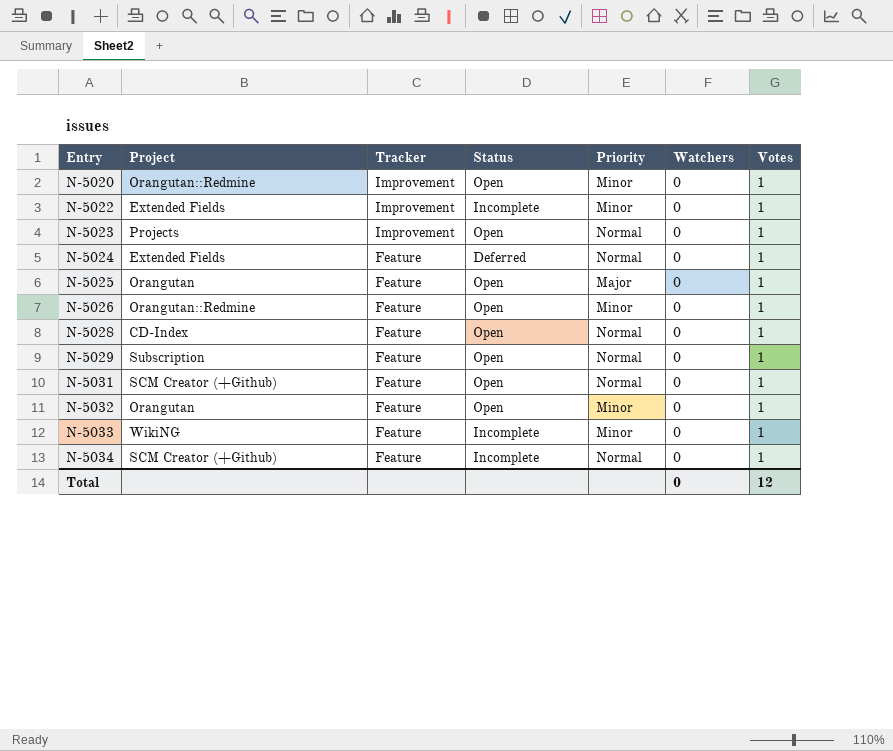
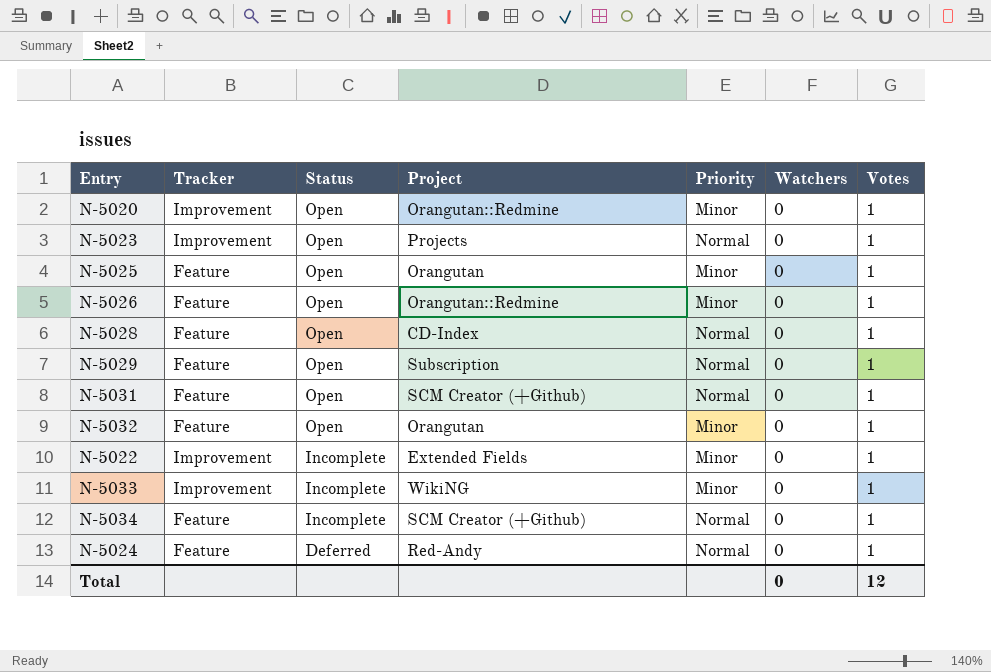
row order: Entry ascending -> Status descending
column Project | position: 2 -> 4
N-5025 | Priority: Major -> Minor
N-5033 | Tracker: Feature -> Improvement
N-5024 | Project: Extended Fields -> Red-Andy

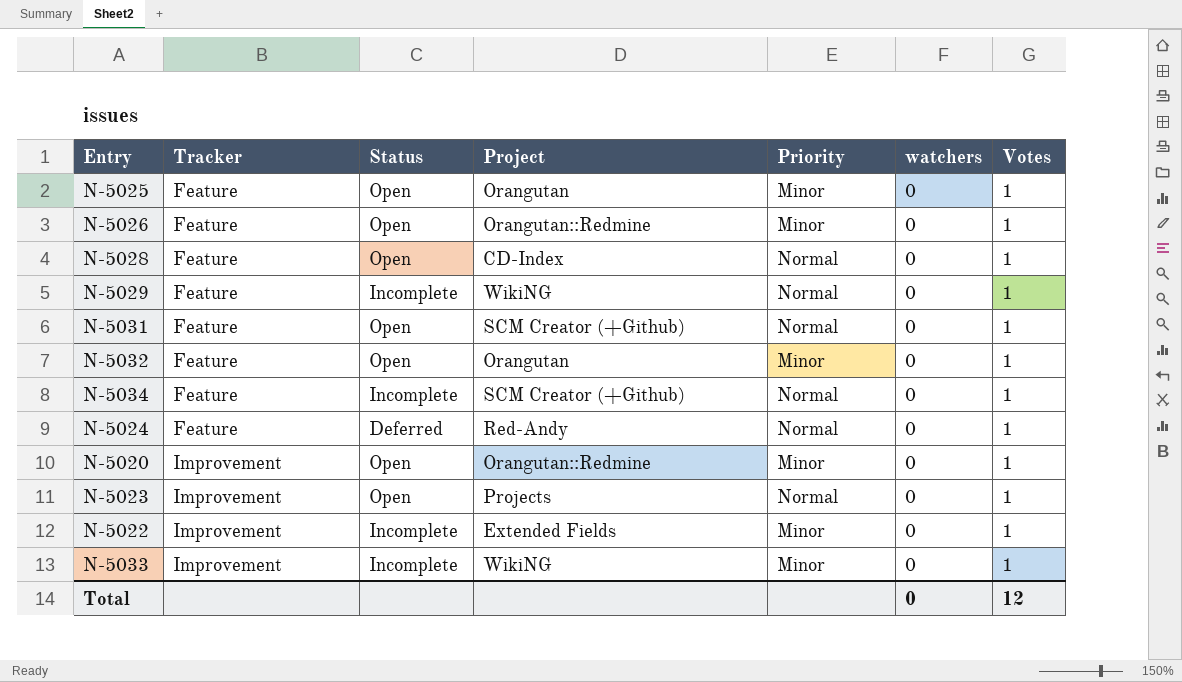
row order: Status descending -> Tracker ascending
column name: Watchers -> watchers
N-5029 | Status: Open -> Incomplete
N-5029 | Project: Subscription -> WikiNG

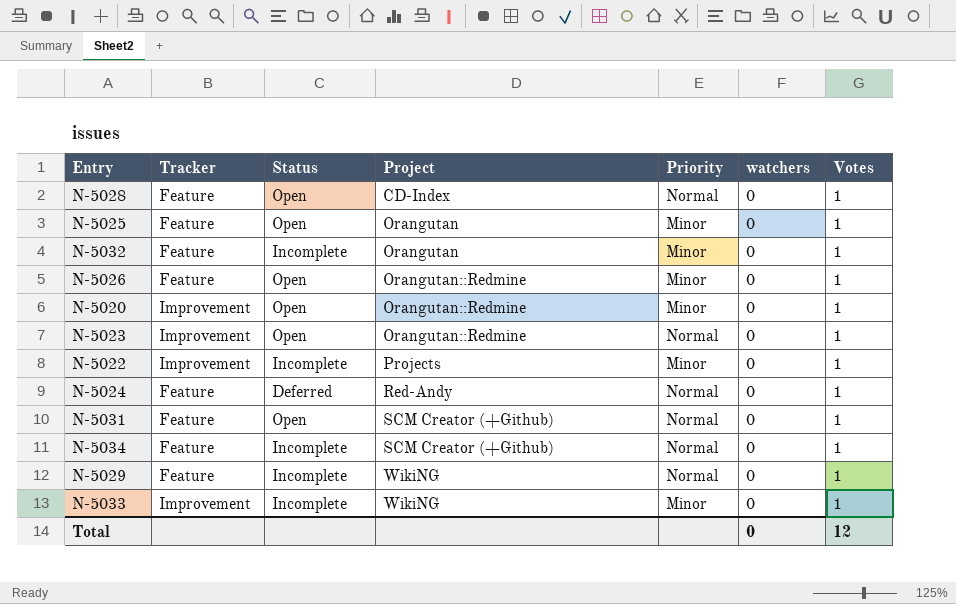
row order: Tracker ascending -> Project ascending
N-5032 | Status: Open -> Incomplete
N-5023 | Project: Projects -> Orangutan::Redmine
N-5022 | Project: Extended Fields -> Projects

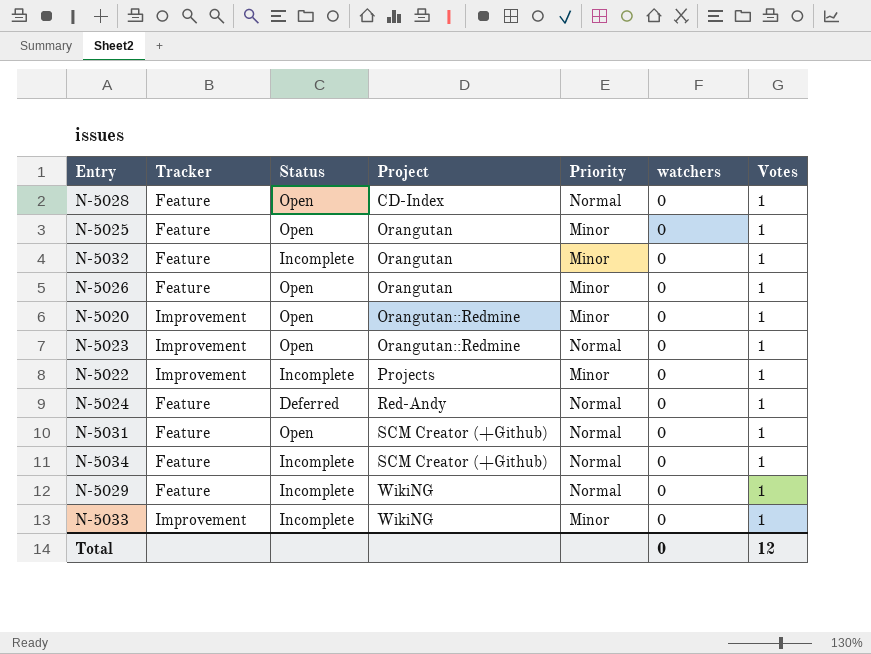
N-5026 | Project: Orangutan::Redmine -> Orangutan

